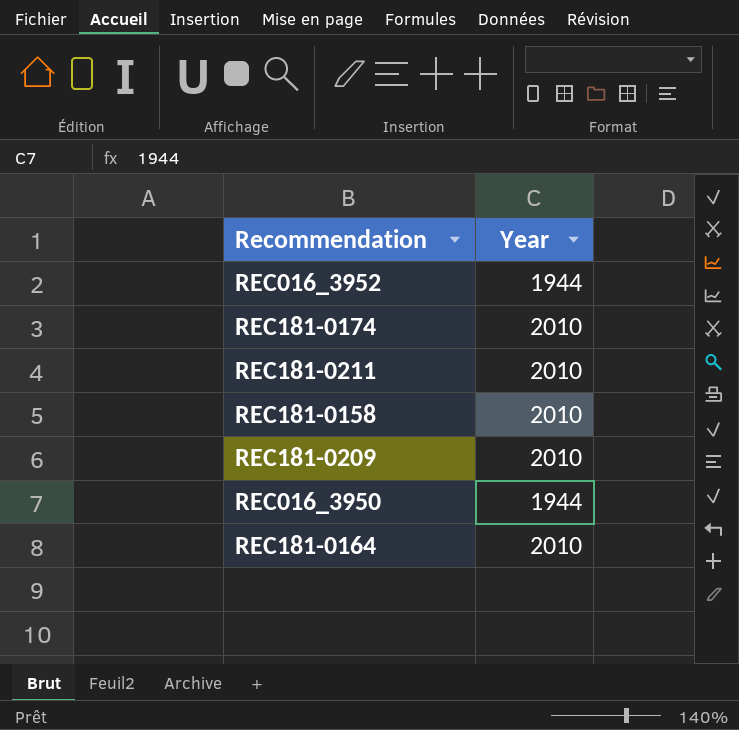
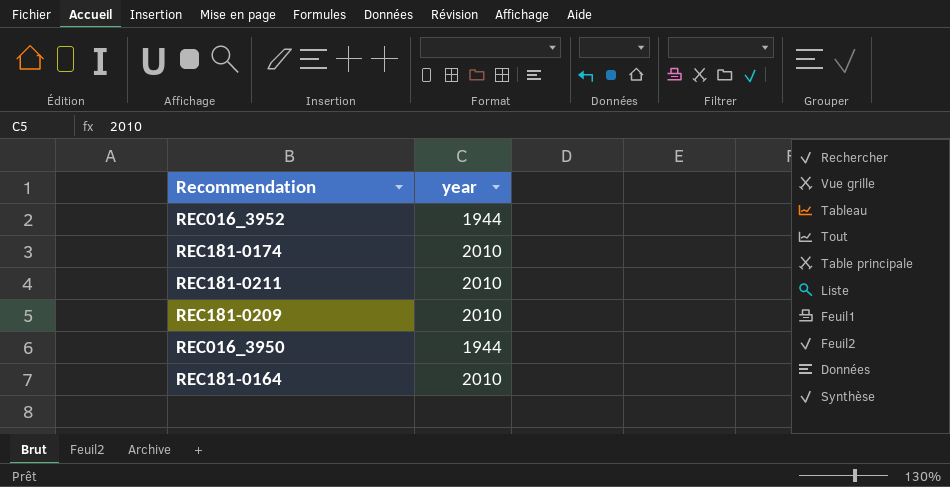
column name: Year -> year
row REC181-0158: 2010 -> none

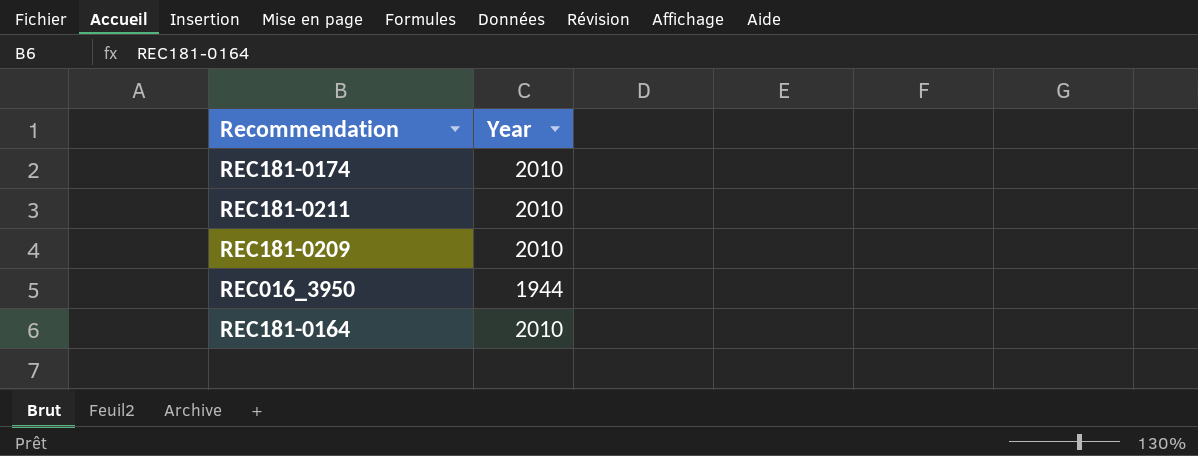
column name: year -> Year
row REC016_3952: 1944 -> none

